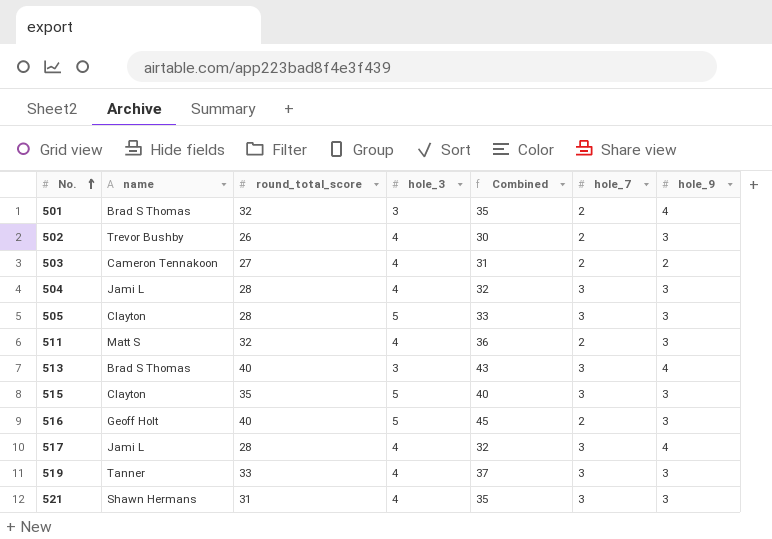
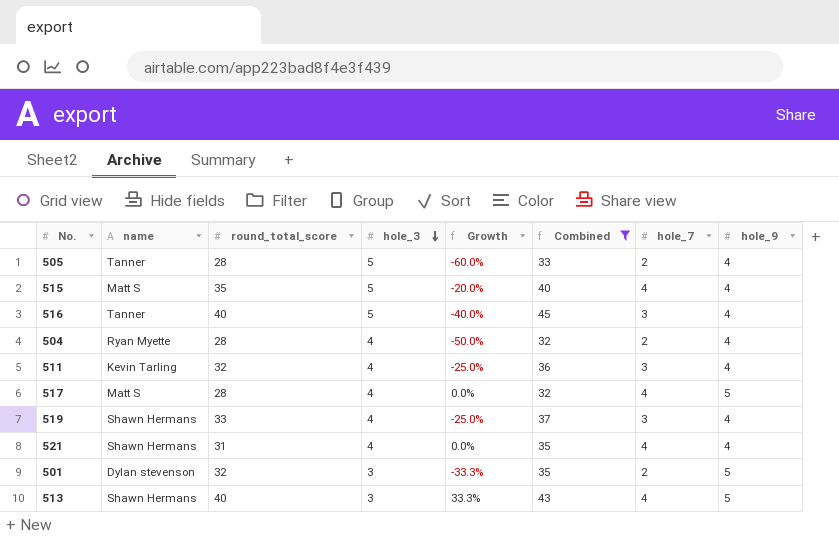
filter: none -> Combined >= 32
row order: No. ascending -> hole_3 descending
column Growth | formula: none -> ([hole_7] - [hole_3]) / [hole_3]
505 | name: Clayton -> Tanner
505 | hole_7: 3 -> 2
505 | hole_9: 3 -> 4
515 | name: Clayton -> Matt S
515 | hole_7: 3 -> 4
515 | hole_9: 3 -> 4
516 | name: Geoff Holt -> Tanner
516 | hole_7: 2 -> 3
516 | hole_9: 3 -> 4
504 | name: Jami L -> Ryan Myette
504 | hole_7: 3 -> 2
504 | hole_9: 3 -> 4
511 | name: Matt S -> Kevin Tarling
511 | hole_7: 2 -> 3
511 | hole_9: 3 -> 4
517 | name: Jami L -> Matt S
517 | hole_7: 3 -> 4
517 | hole_9: 4 -> 5
519 | name: Tanner -> Shawn Hermans
519 | hole_9: 3 -> 4
521 | hole_7: 3 -> 4
521 | hole_9: 3 -> 4
501 | name: Brad S Thomas -> Dylan stevenson
501 | hole_9: 4 -> 5
513 | name: Brad S Thomas -> Shawn Hermans
513 | hole_7: 3 -> 4
513 | hole_9: 4 -> 5

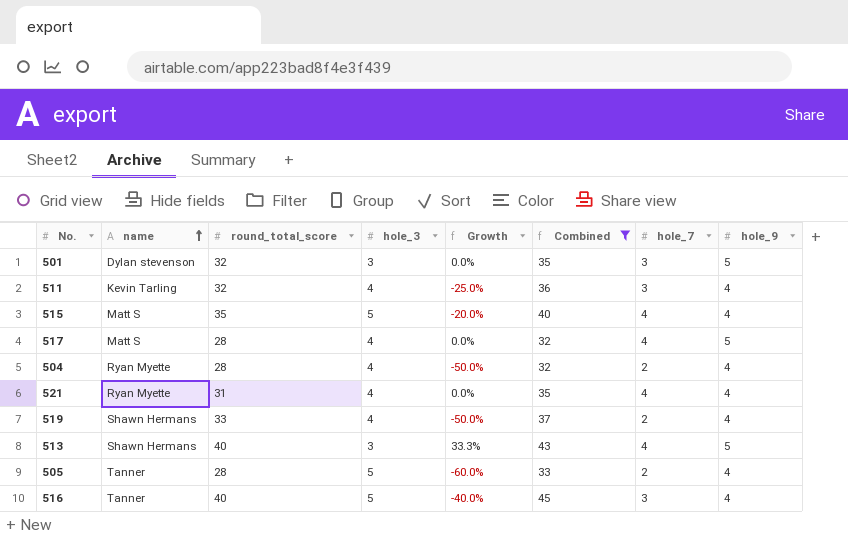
row order: hole_3 descending -> name ascending
501 | Growth: -33.3% -> 0.0%
501 | hole_7: 2 -> 3
521 | name: Shawn Hermans -> Ryan Myette
519 | Growth: -25.0% -> -50.0%
519 | hole_7: 3 -> 2

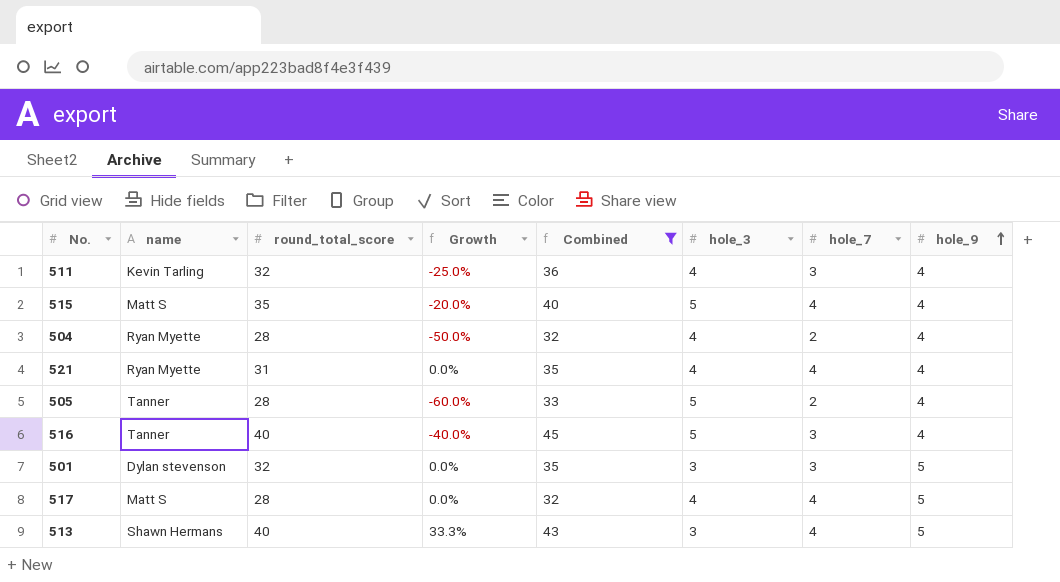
row order: name ascending -> hole_9 ascending
column hole_3 | position: 4 -> 6
row 519: Shawn Hermans | 33 | 4 | -50.0% | 37 | 2 | 4 -> none

